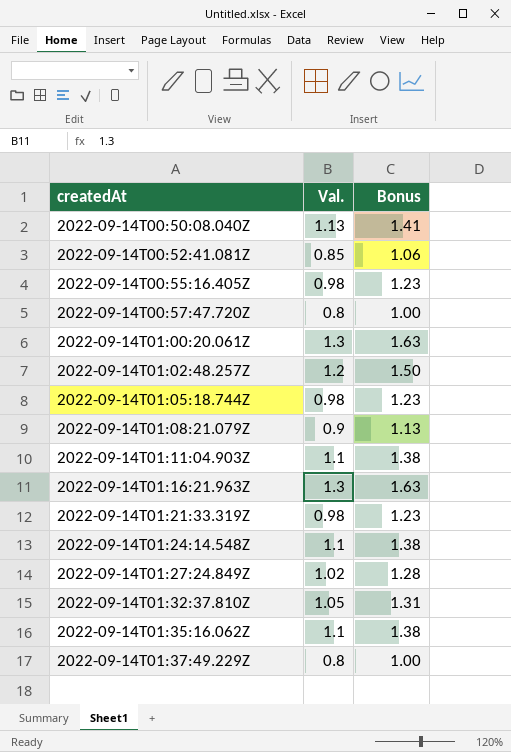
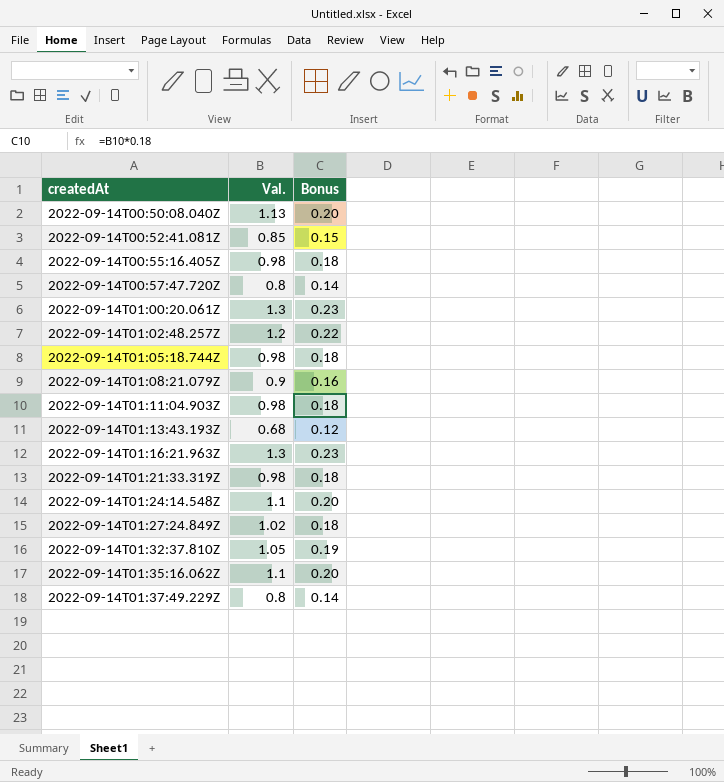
column Bonus | formula: [Val.] * 1.25 -> [Val.] * 0.18
2022-09-14T01:11:04.903Z | Val.: 1.1 -> 0.98
row 2022-09-14T01:13:43.193Z: none -> 0.68 | 0.12

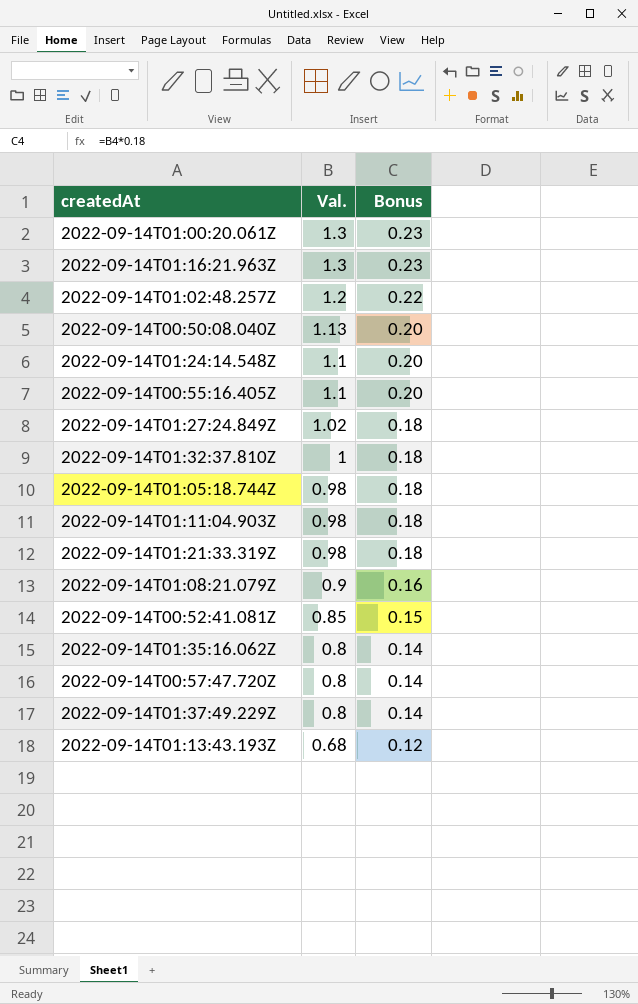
row order: createdAt ascending -> Val. descending
2022-09-14T00:55:16.405Z | Val.: 0.98 -> 1.1
2022-09-14T00:55:16.405Z | Bonus: 0.18 -> 0.20
2022-09-14T01:32:37.810Z | Val.: 1.05 -> 1
2022-09-14T01:32:37.810Z | Bonus: 0.19 -> 0.18
2022-09-14T01:35:16.062Z | Val.: 1.1 -> 0.8
2022-09-14T01:35:16.062Z | Bonus: 0.20 -> 0.14

